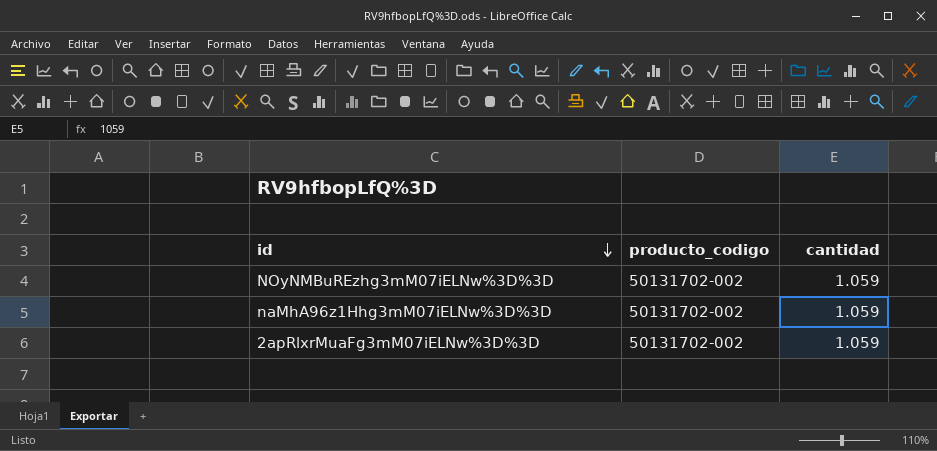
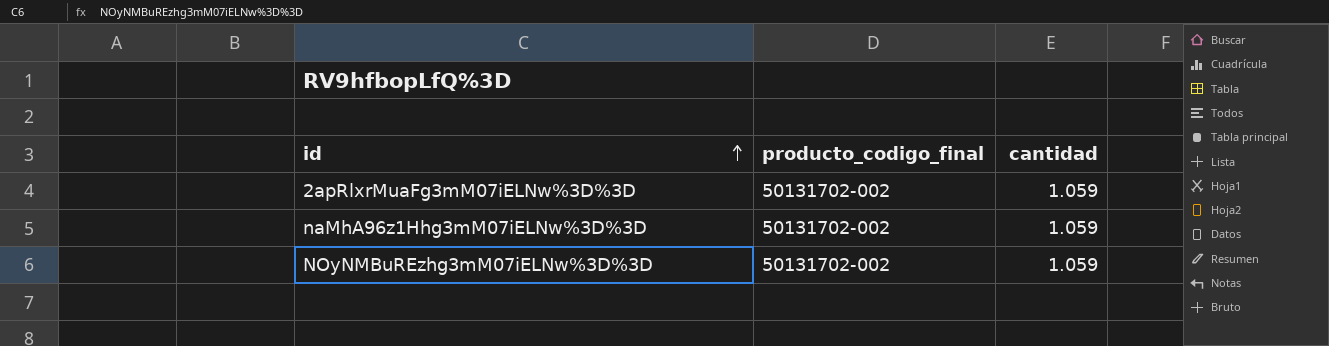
row order: id descending -> id ascending
column name: producto_codigo -> producto_codigo_final

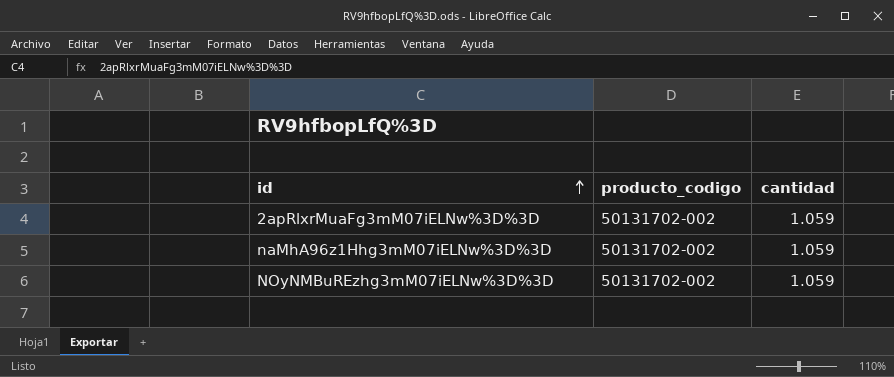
column name: producto_codigo_final -> producto_codigo

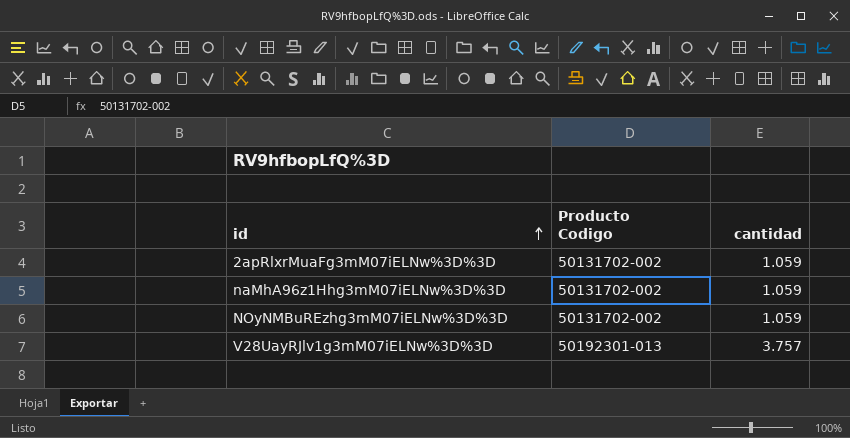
column name: producto_codigo -> Producto Codigo
row V28UayRJlv1g3mM07iELNw%3D%3D: none -> 50192301-013 | 3.757

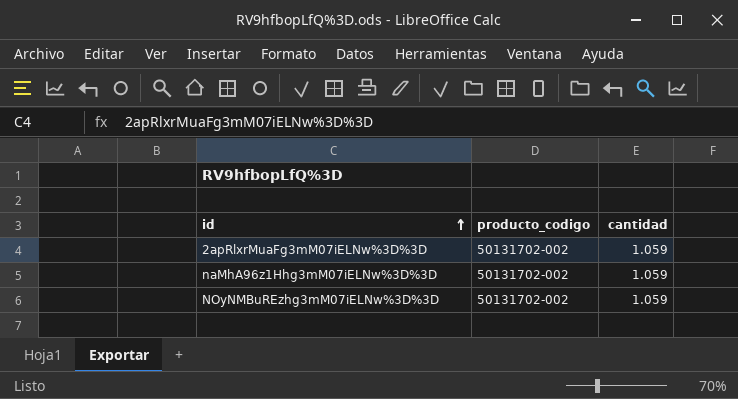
column name: Producto Codigo -> producto_codigo
row V28UayRJlv1g3mM07iELNw%3D%3D: 50192301-013 | 3.757 -> none

